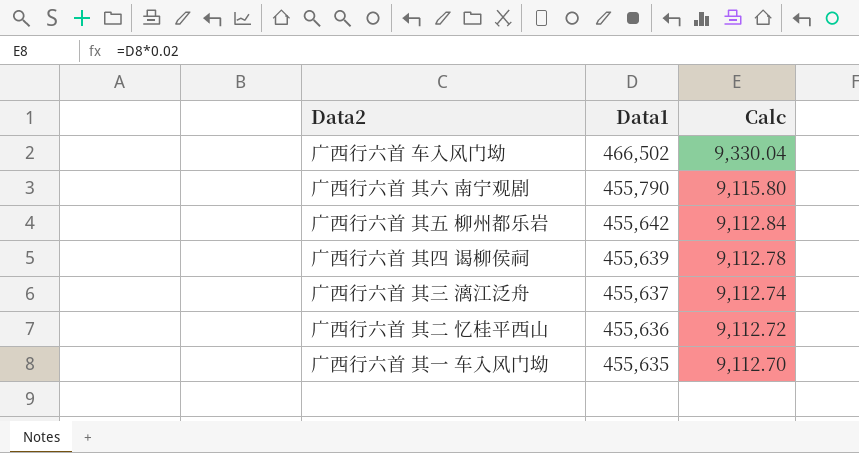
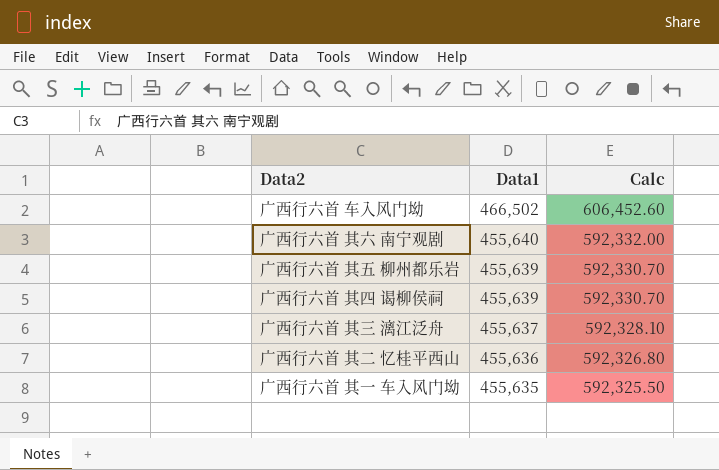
column Calc | formula: [Data1] * 0.02 -> [Data1] * 1.3
广西行六首 其六 南宁观剧 | Data1: 455,790 -> 455,640
广西行六首 其五 柳州都乐岩 | Data1: 455,642 -> 455,639

